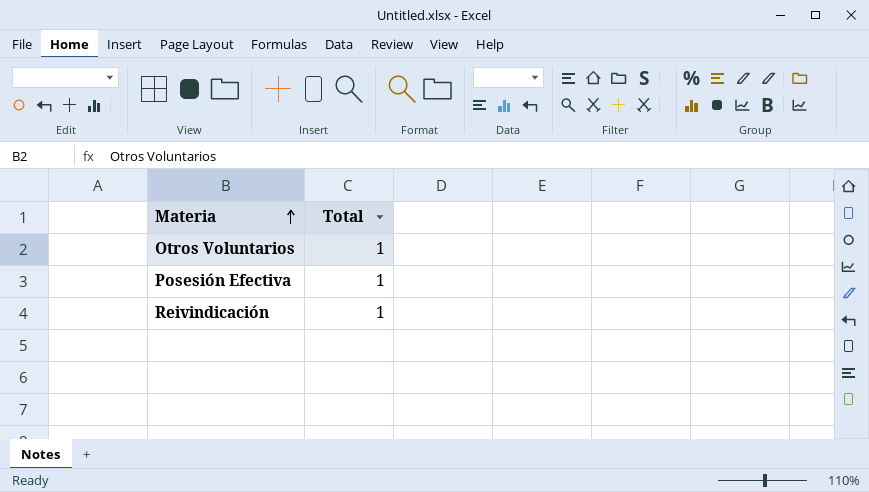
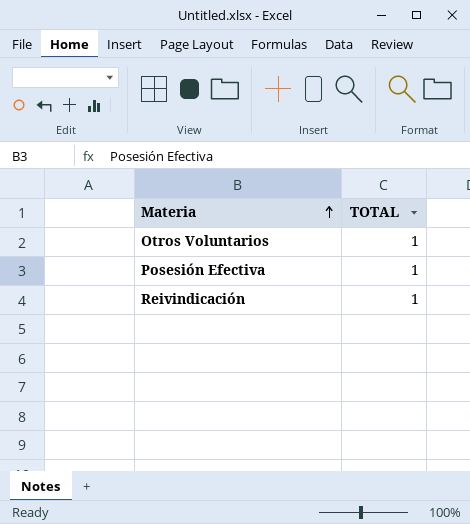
column name: Total -> TOTAL

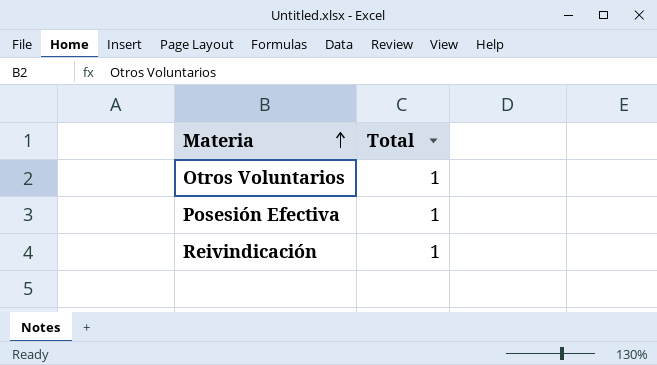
column name: TOTAL -> Total

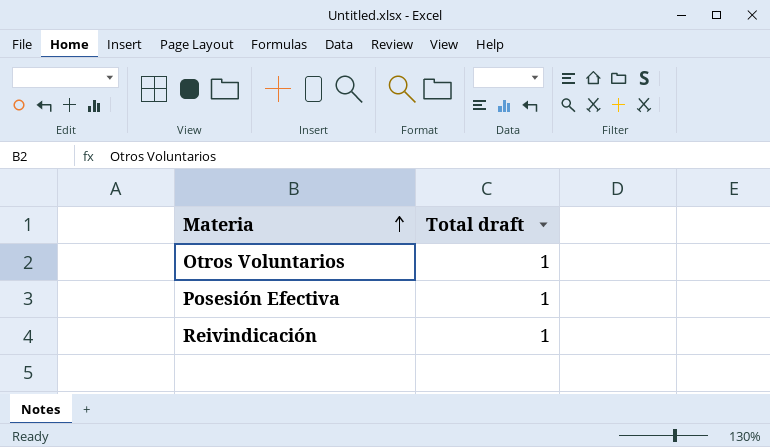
column name: Total -> Total draft

